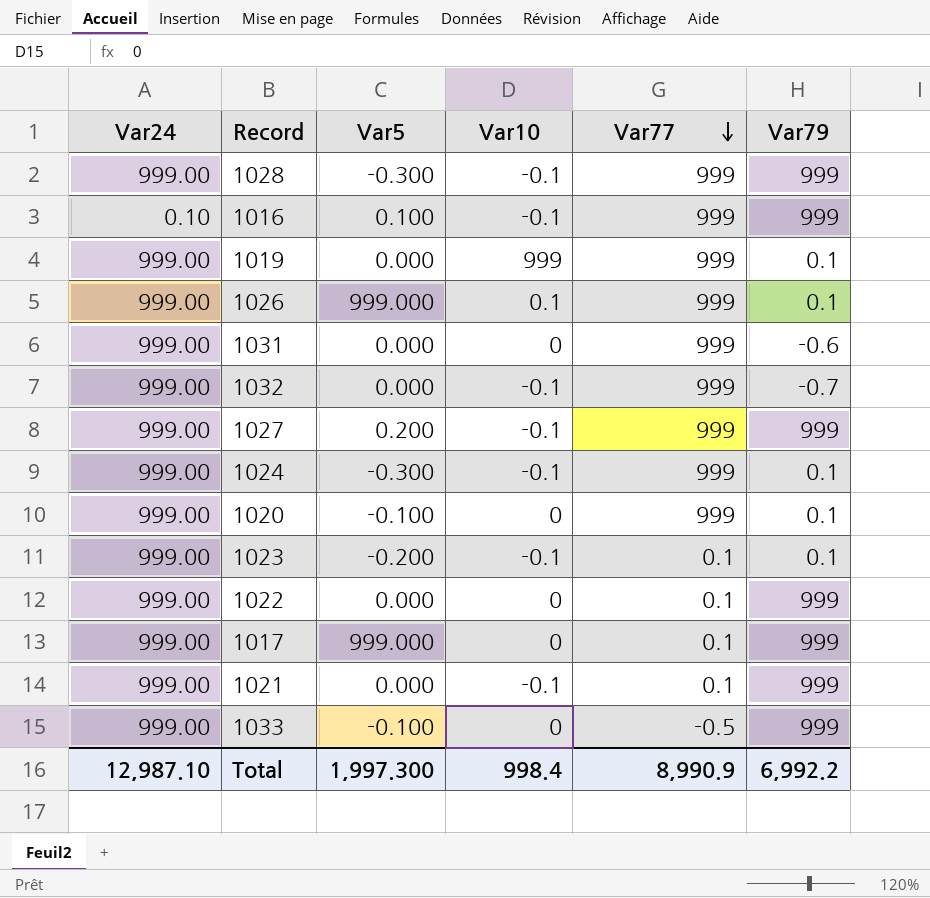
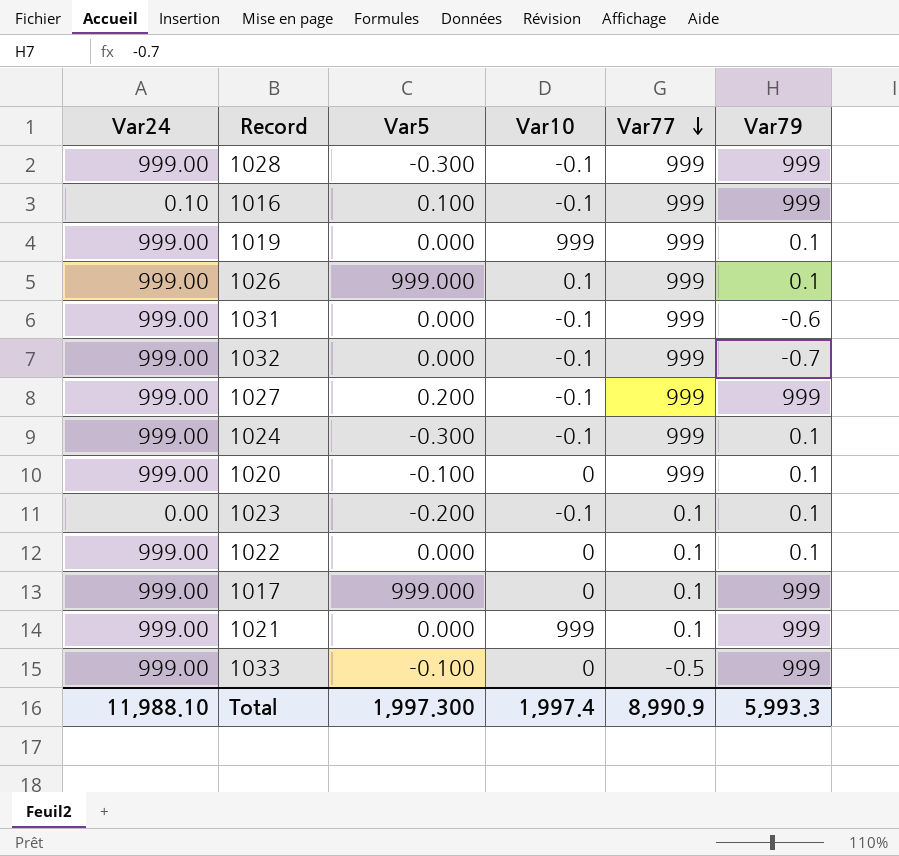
1031 | Var10: 0 -> -0.1
1023 | Var24: 999.00 -> 0.00
1022 | Var79: 999 -> 0.1
1021 | Var10: -0.1 -> 999
Total | Var24: 12,987.10 -> 11,988.10
Total | Var10: 998.4 -> 1,997.4
Total | Var79: 6,992.2 -> 5,993.3

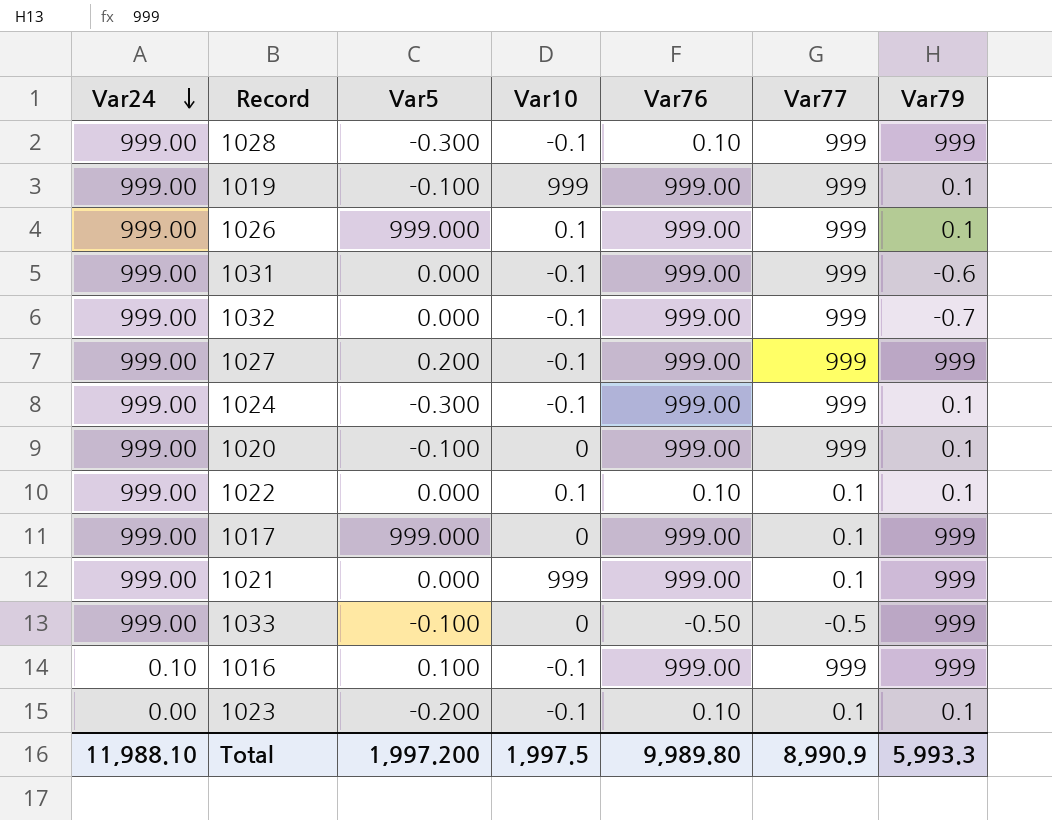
row order: Var77 descending -> Var24 descending
column Var76 | position: none -> 5
1019 | Var5: 0.000 -> -0.100
1022 | Var10: 0 -> 0.1
Total | Var5: 1,997.300 -> 1,997.200
Total | Var10: 1,997.4 -> 1,997.5

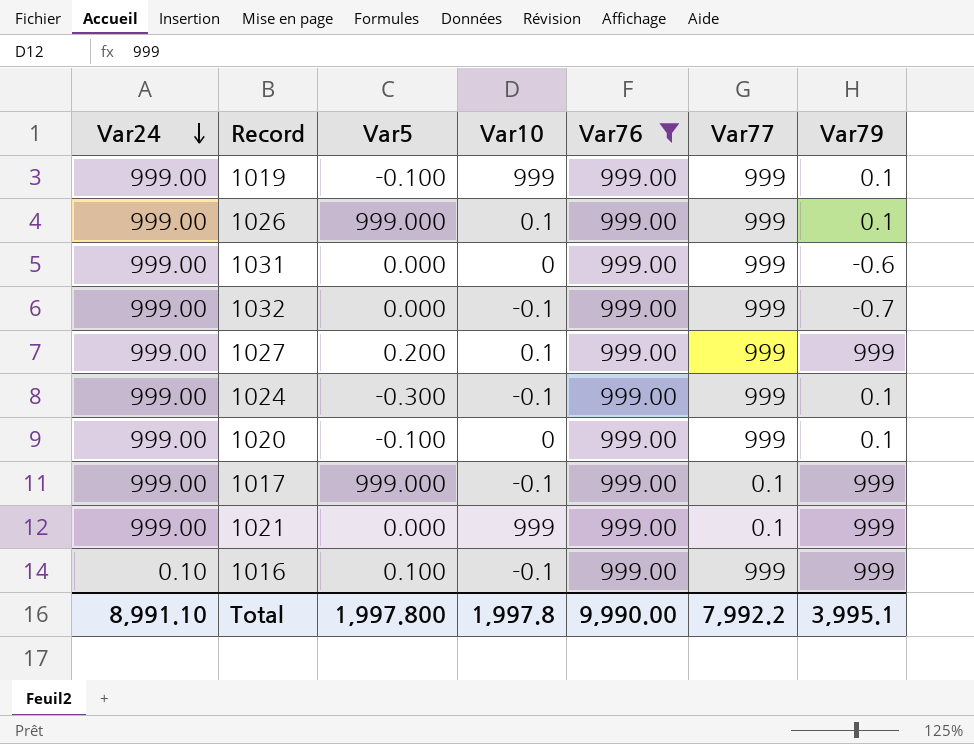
filter: none -> Var76 = 999.00
1031 | Var10: -0.1 -> 0
1027 | Var10: -0.1 -> 0.1
1017 | Var10: 0 -> -0.1
Total | Var24: 11,988.10 -> 8,991.10
Total | Var5: 1,997.200 -> 1,997.800
Total | Var10: 1,997.5 -> 1,997.8
Total | Var76: 9,989.80 -> 9,990.00
Total | Var77: 8,990.9 -> 7,992.2
Total | Var79: 5,993.3 -> 3,995.1

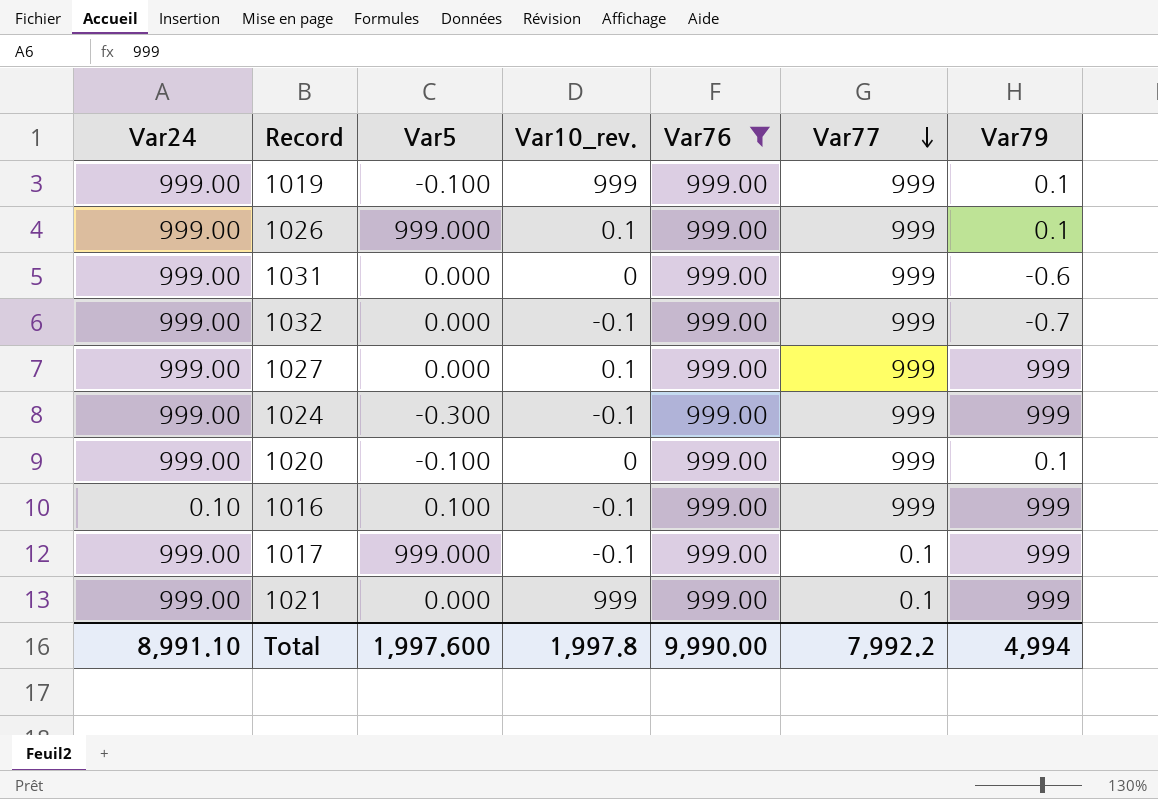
row order: Var24 descending -> Var77 descending
column name: Var10 -> Var10_rev.
1027 | Var5: 0.200 -> 0.000
1024 | Var79: 0.1 -> 999
Total | Var5: 1,997.800 -> 1,997.600
Total | Var79: 3,995.1 -> 4,994

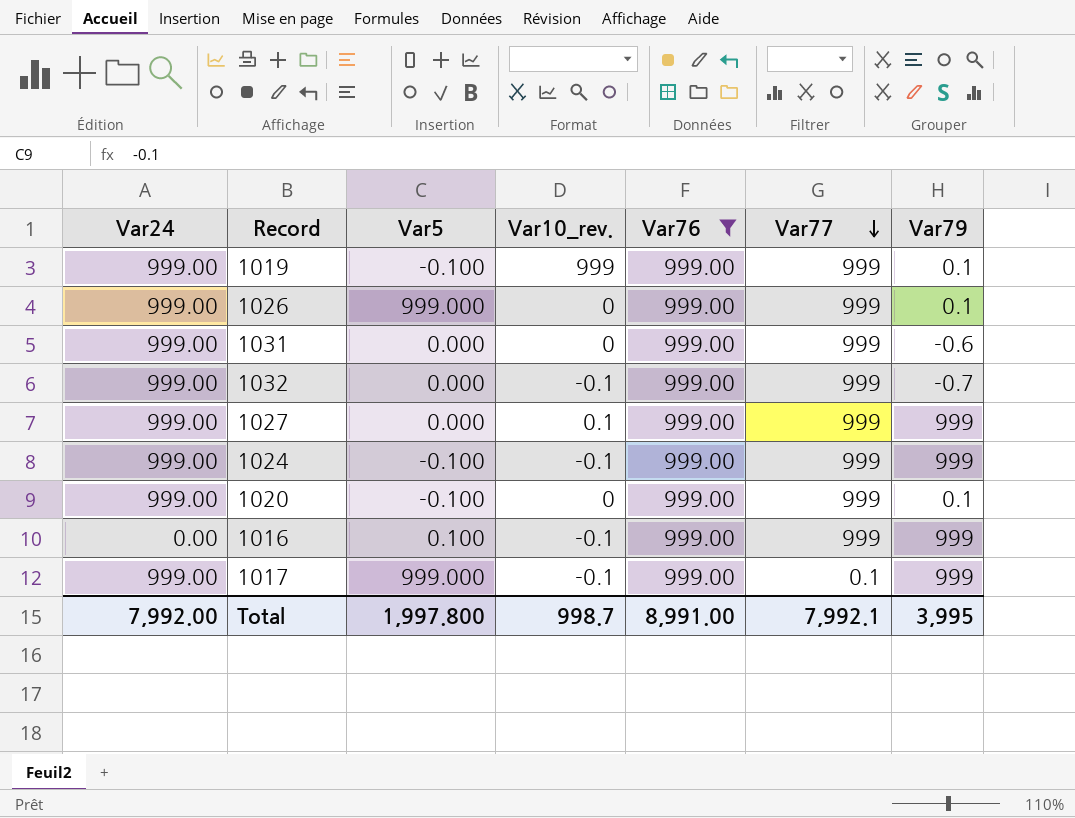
row 1021: 999.00 | 0.000 | 999 | 999.00 | 0.1 | 999 -> none
1026 | Var10_rev.: 0.1 -> 0
1024 | Var5: -0.300 -> -0.100
1016 | Var24: 0.10 -> 0.00
Total | Var24: 8,991.10 -> 7,992.00
Total | Var5: 1,997.600 -> 1,997.800
Total | Var10_rev.: 1,997.8 -> 998.7
Total | Var76: 9,990.00 -> 8,991.00
Total | Var77: 7,992.2 -> 7,992.1
Total | Var79: 4,994 -> 3,995

